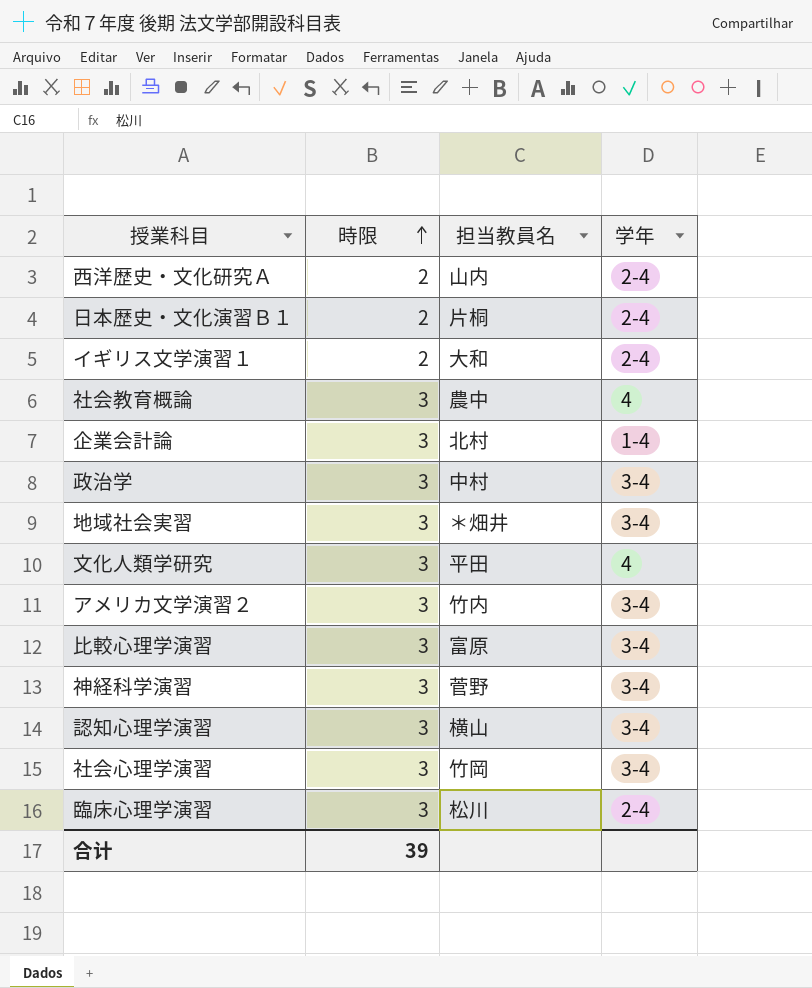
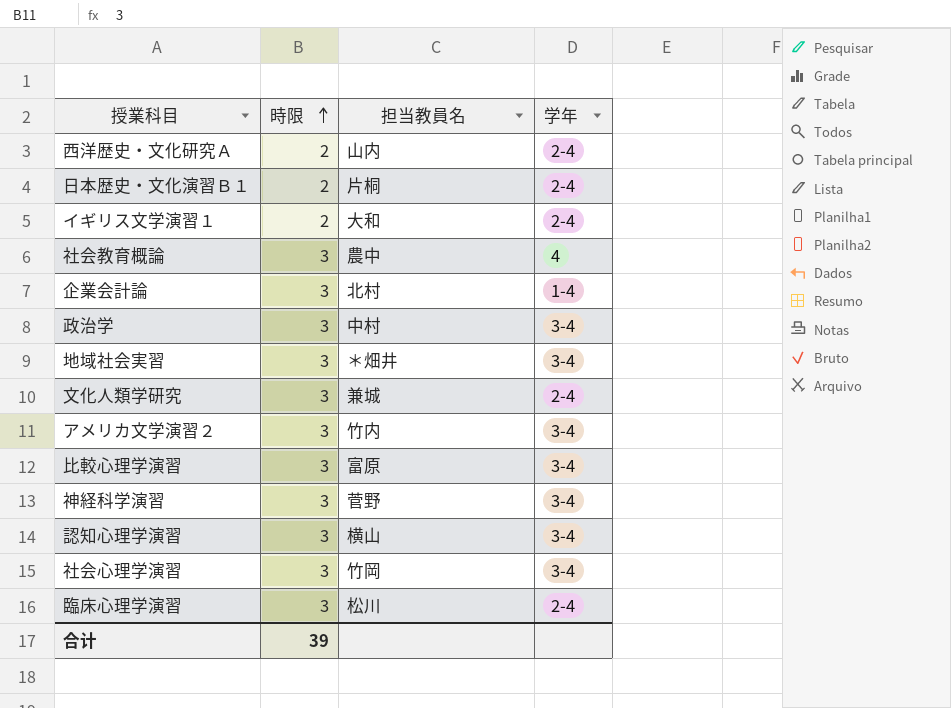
文化人類学研究 | 担当教員名: 平田 -> 兼城
文化人類学研究 | 学年: 4 -> 2-4

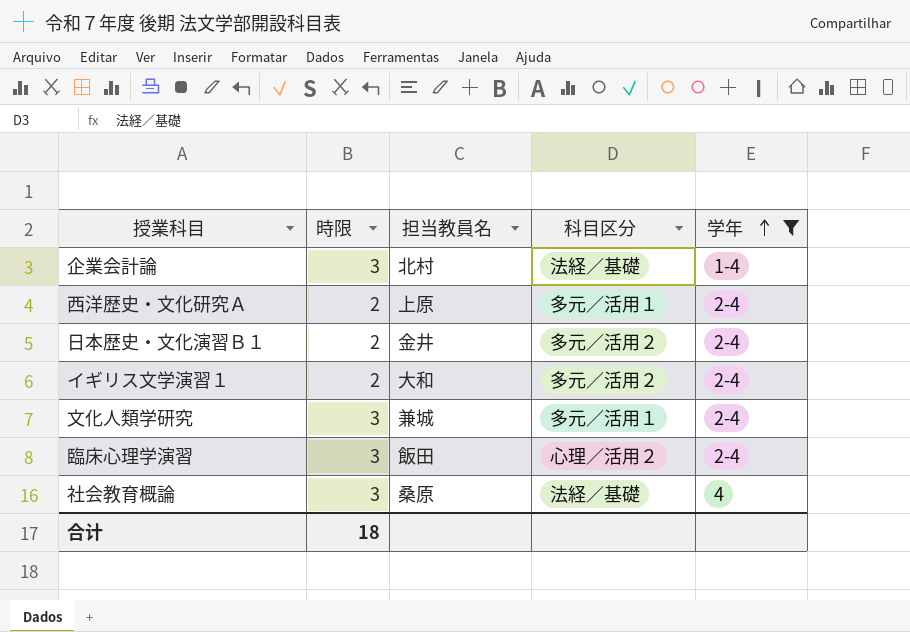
filter: none -> 学年 != 3-4
row order: 時限 ascending -> 学年 ascending
column 科目区分 | position: none -> 4
西洋歴史・文化研究Ａ | 担当教員名: 山内 -> 上原
日本歴史・文化演習Ｂ１ | 担当教員名: 片桐 -> 金井
臨床心理学演習 | 担当教員名: 松川 -> 飯田
社会教育概論 | 担当教員名: 農中 -> 桑原
合计 | 時限: 39 -> 18

